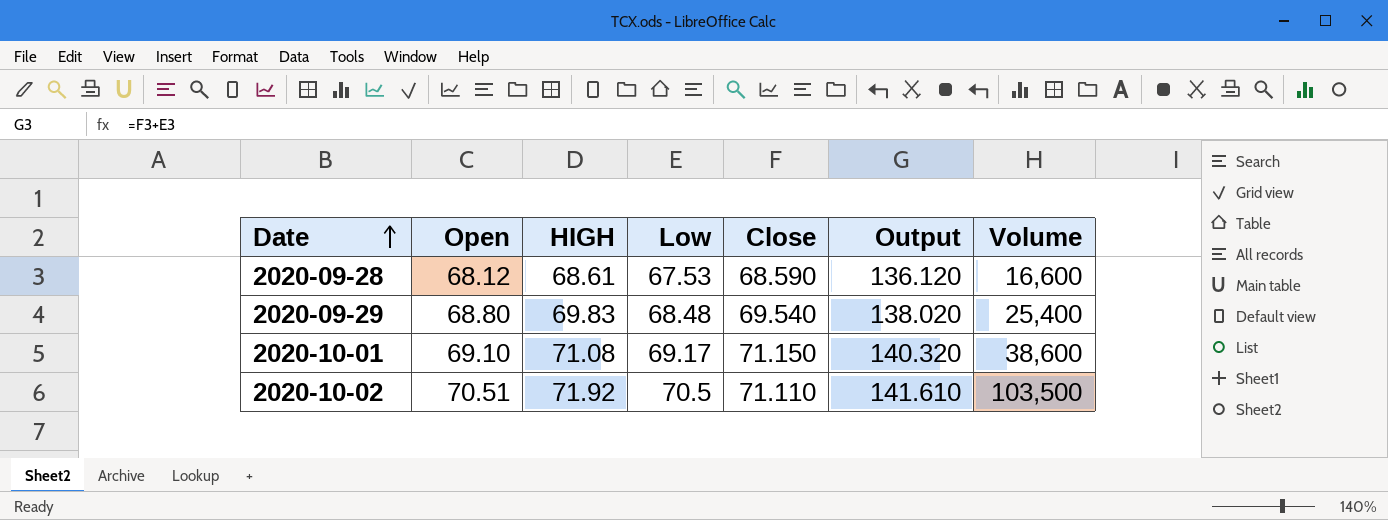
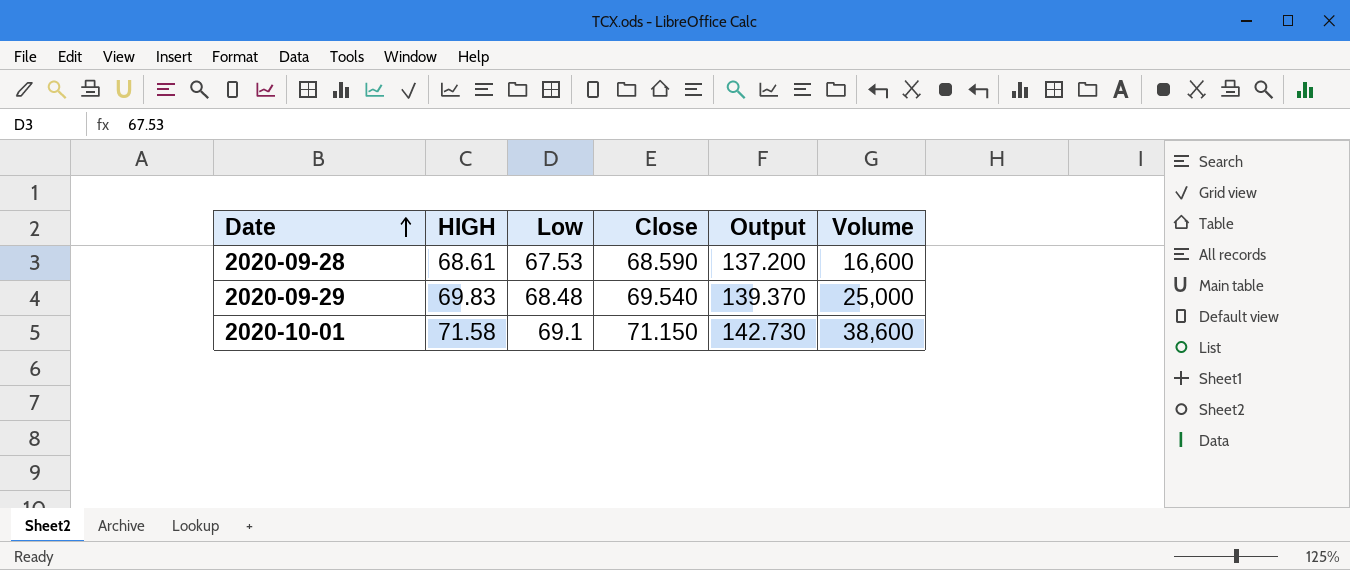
column Open | position: 2 -> none
column Output | formula: [Low] + [Close] -> [HIGH] + [Close]
row 2020-10-02: 70.51 | 71.92 | 70.5 | 71.110 | 141.610 | 103,500 -> none
2020-09-29 | Volume: 25,400 -> 25,000
2020-10-01 | HIGH: 71.08 -> 71.58
2020-10-01 | Low: 69.17 -> 69.1

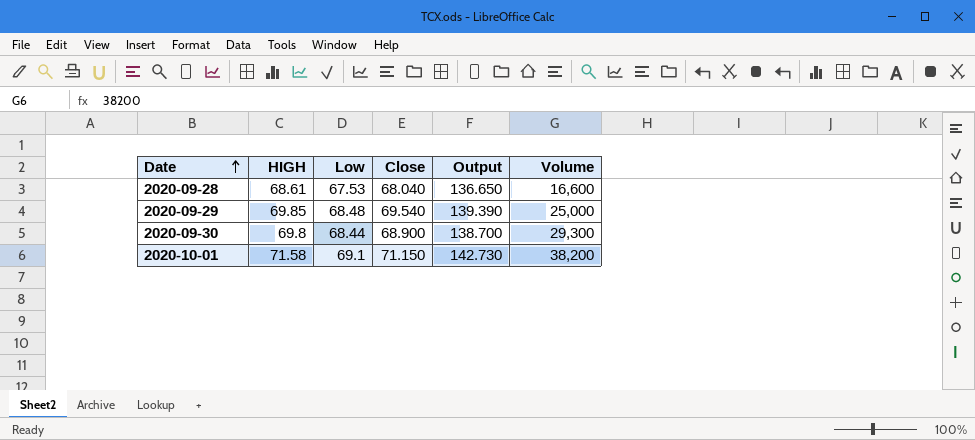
2020-09-28 | Close: 68.590 -> 68.040
2020-09-28 | Output: 137.200 -> 136.650
2020-09-29 | HIGH: 69.83 -> 69.85
2020-09-29 | Output: 139.370 -> 139.390
row 2020-09-30: none -> 69.8 | 68.44 | 68.900 | 138.700 | 29,300
2020-10-01 | Volume: 38,600 -> 38,200

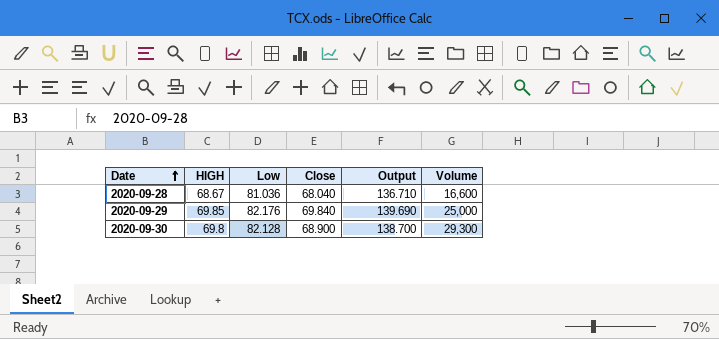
row 2020-10-01: 71.58 | 69.1 | 71.150 | 142.730 | 38,200 -> none
2020-09-28 | HIGH: 68.61 -> 68.67
2020-09-28 | Low: 67.53 -> 81.036
2020-09-28 | Output: 136.650 -> 136.710
2020-09-29 | Low: 68.48 -> 82.176
2020-09-29 | Close: 69.540 -> 69.840
2020-09-29 | Output: 139.390 -> 139.690
2020-09-30 | Low: 68.44 -> 82.128

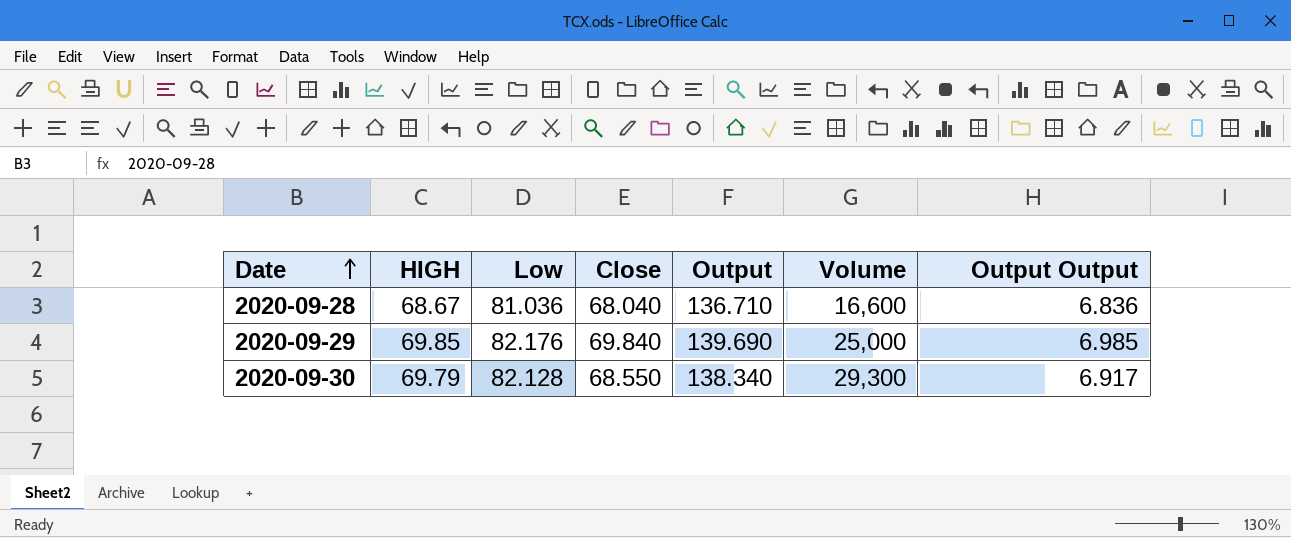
column Output Output | formula: none -> [Output] * 0.05
2020-09-30 | HIGH: 69.8 -> 69.79
2020-09-30 | Close: 68.900 -> 68.550
2020-09-30 | Output: 138.700 -> 138.340

